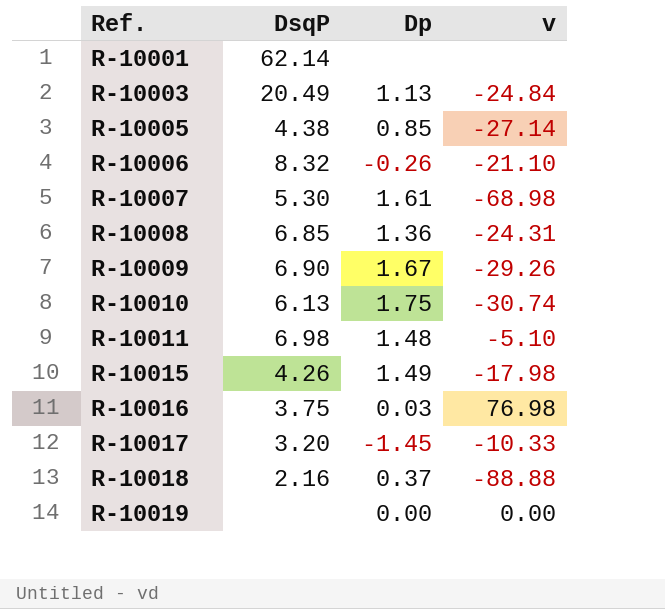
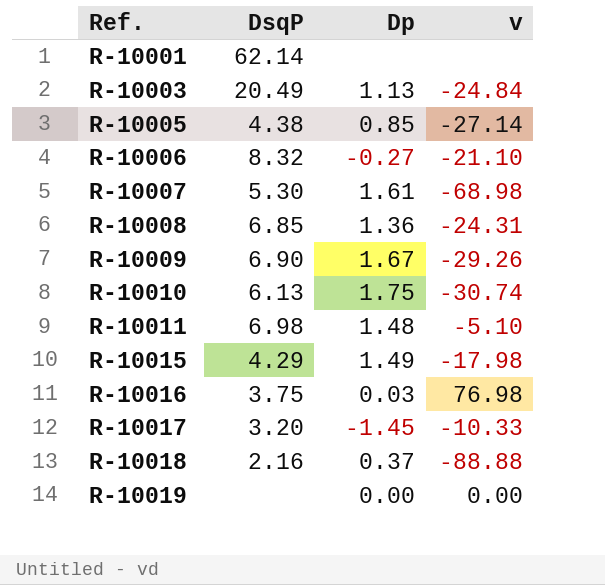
R-10006 | Dp: -0.26 -> -0.27
R-10015 | DsqP: 4.26 -> 4.29

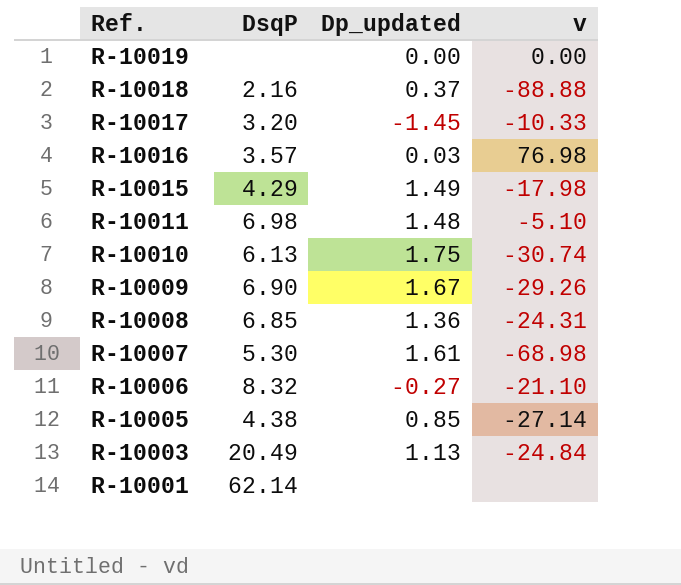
row order: Ref. ascending -> Ref. descending
column name: Dp -> Dp_updated
R-10016 | DsqP: 3.75 -> 3.57

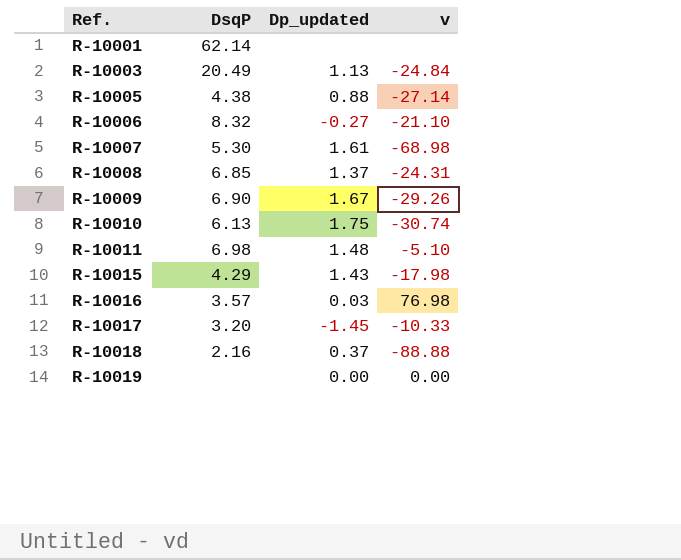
row order: Ref. descending -> Ref. ascending
R-10005 | Dp_updated: 0.85 -> 0.88
R-10008 | Dp_updated: 1.36 -> 1.37
R-10015 | Dp_updated: 1.49 -> 1.43

